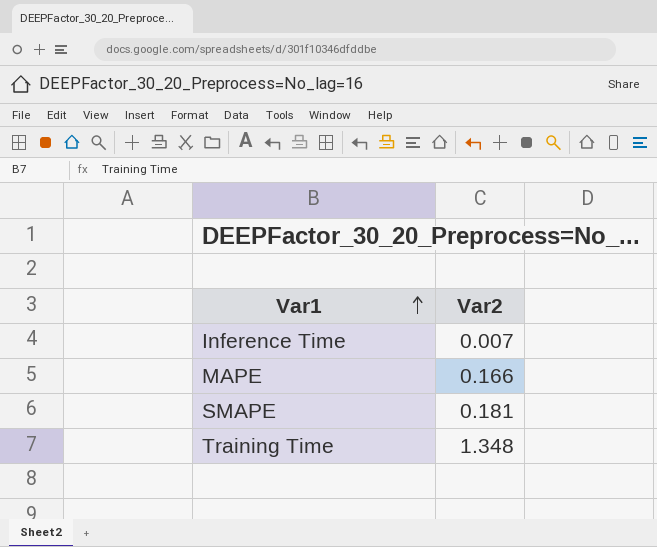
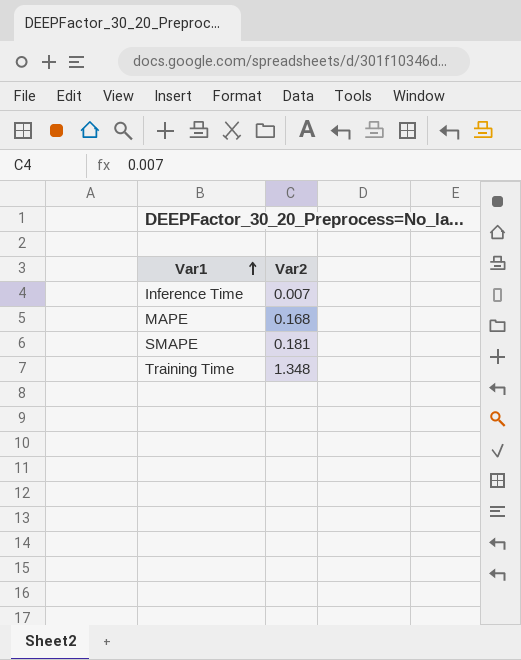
MAPE | Var2: 0.166 -> 0.168

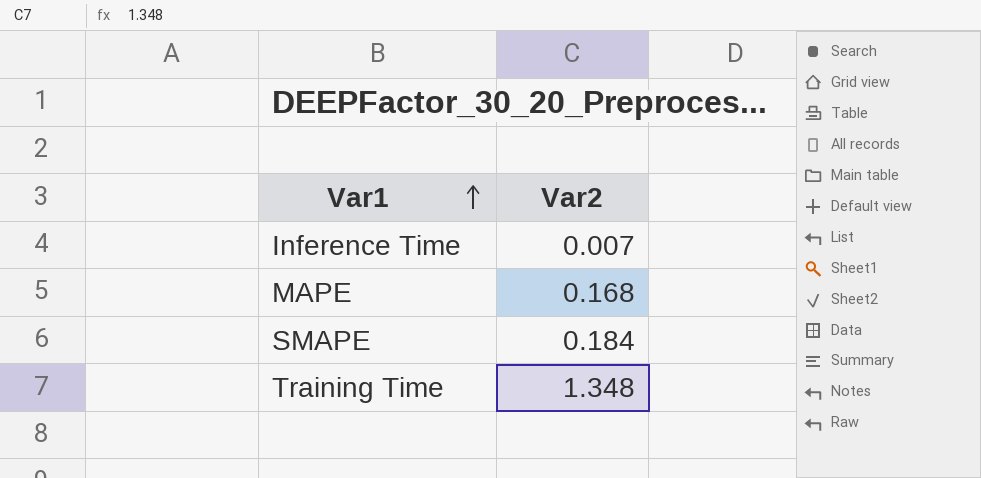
SMAPE | Var2: 0.181 -> 0.184

